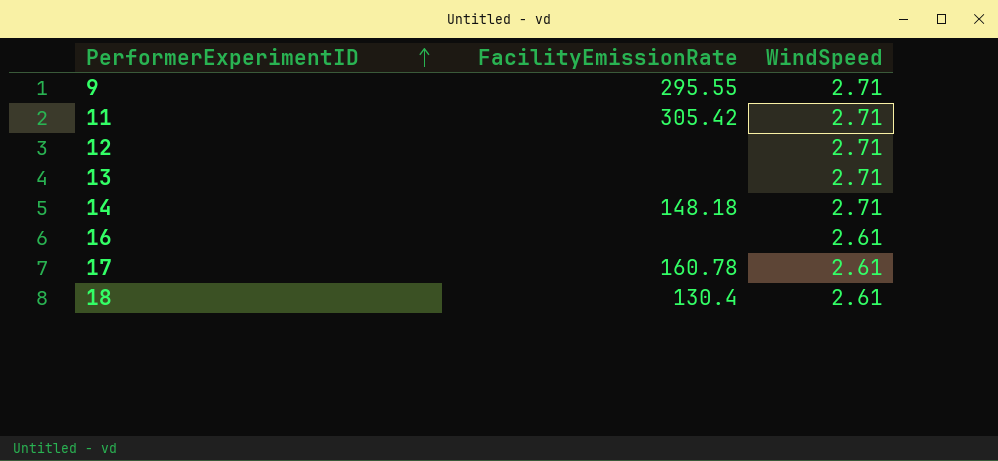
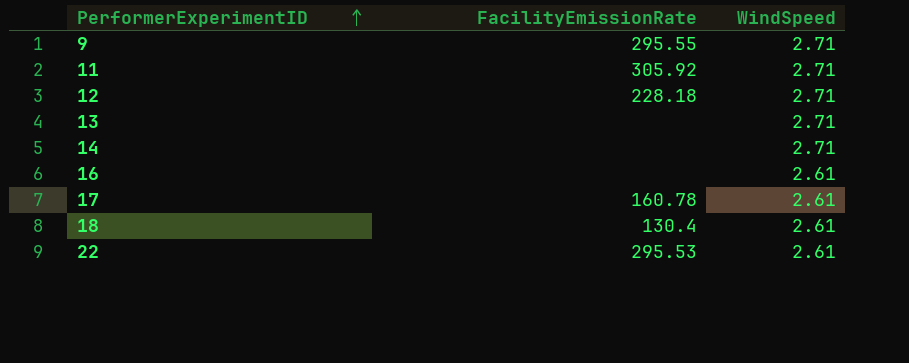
11 | FacilityEmissionRate: 305.42 -> 305.92
12 | FacilityEmissionRate: none -> 228.18
14 | FacilityEmissionRate: 148.18 -> none
row 22: none -> 295.53 | 2.61

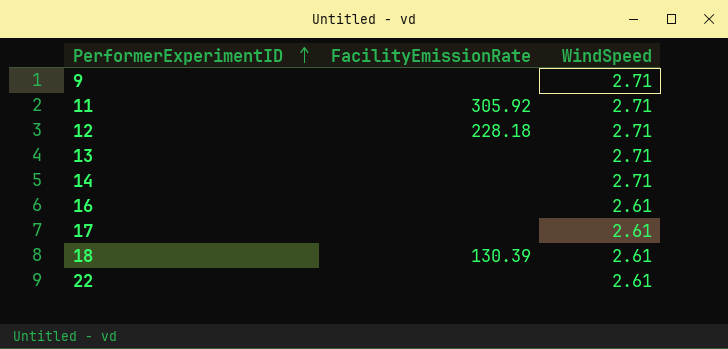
9 | FacilityEmissionRate: 295.55 -> none
17 | FacilityEmissionRate: 160.78 -> none
18 | FacilityEmissionRate: 130.4 -> 130.39
22 | FacilityEmissionRate: 295.53 -> none

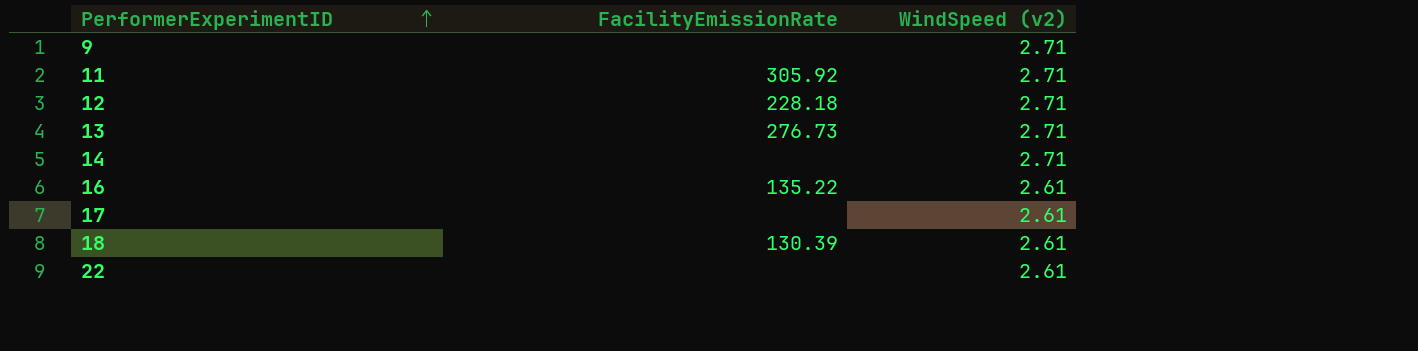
column name: WindSpeed -> WindSpeed (v2)
13 | FacilityEmissionRate: none -> 276.73
16 | FacilityEmissionRate: none -> 135.22

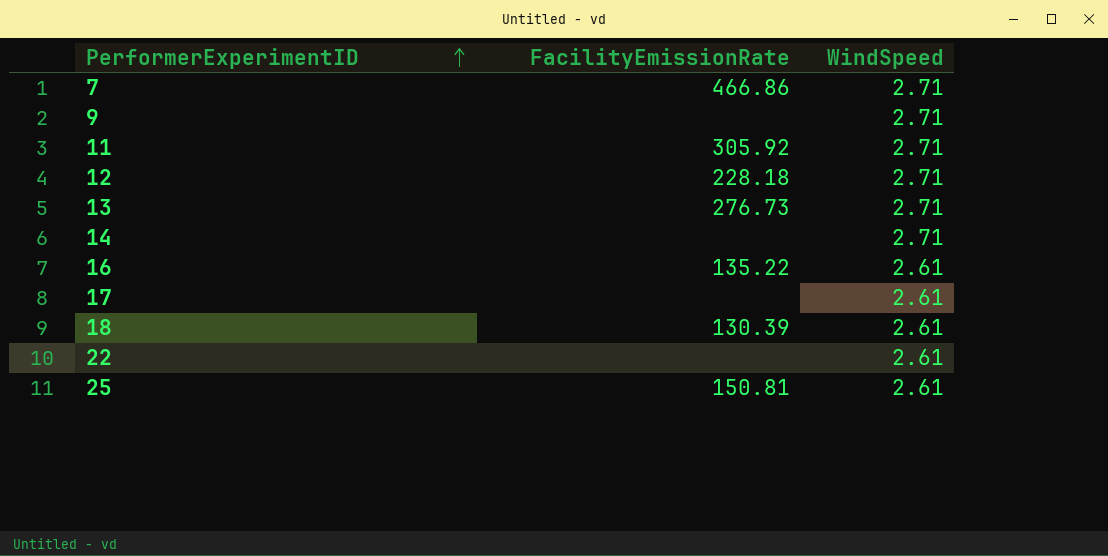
column name: WindSpeed (v2) -> WindSpeed
row 7: none -> 466.86 | 2.71
row 25: none -> 150.81 | 2.61

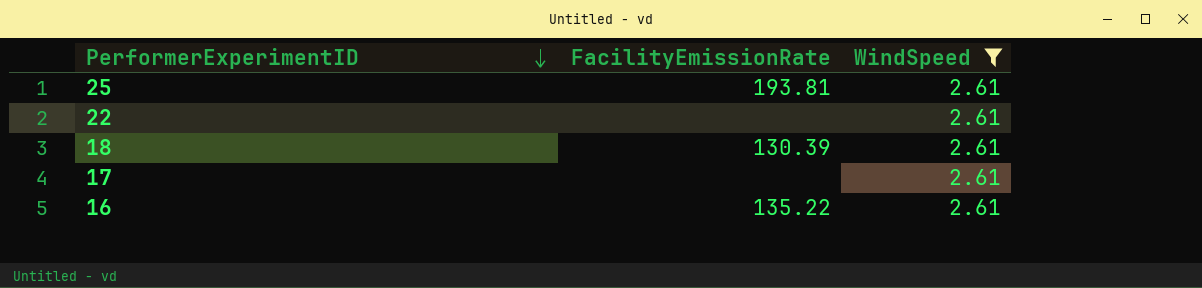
filter: none -> WindSpeed = 2.61
row order: PerformerExperimentID ascending -> PerformerExperimentID descending
25 | FacilityEmissionRate: 150.81 -> 193.81

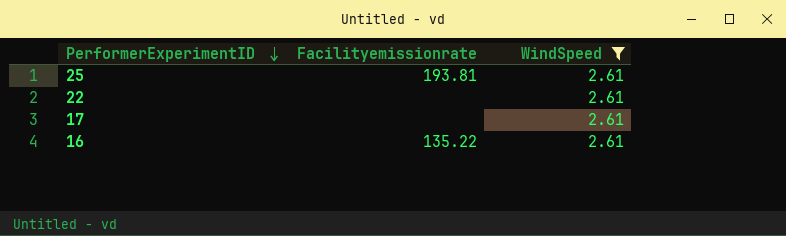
column name: FacilityEmissionRate -> Facilityemissionrate
row 18: 130.39 | 2.61 -> none

